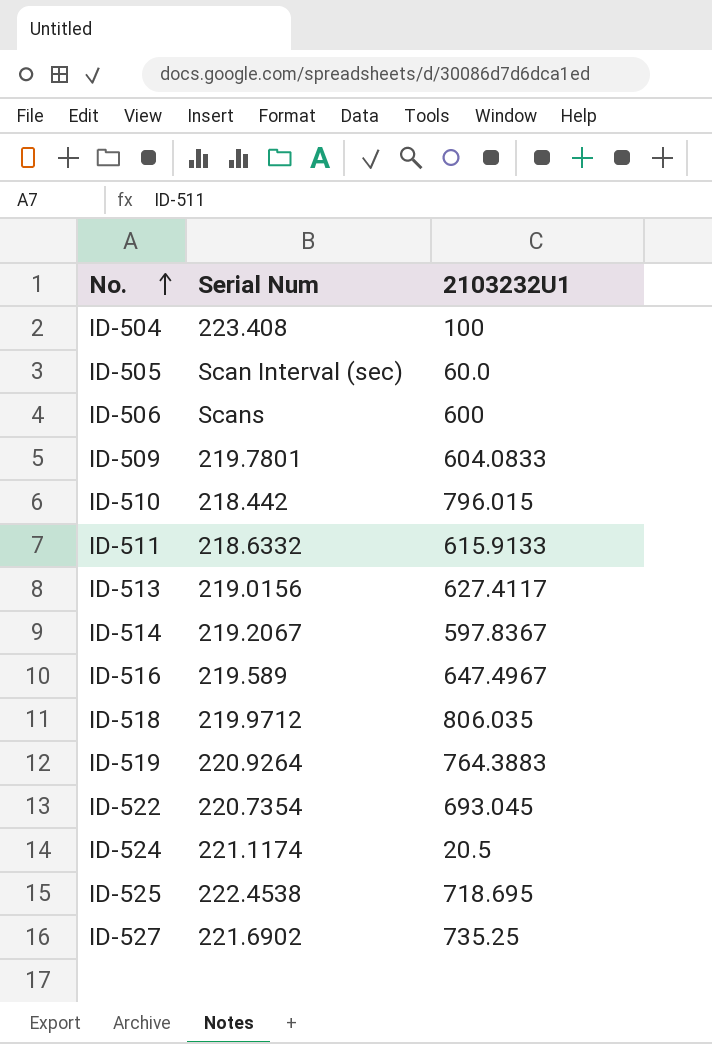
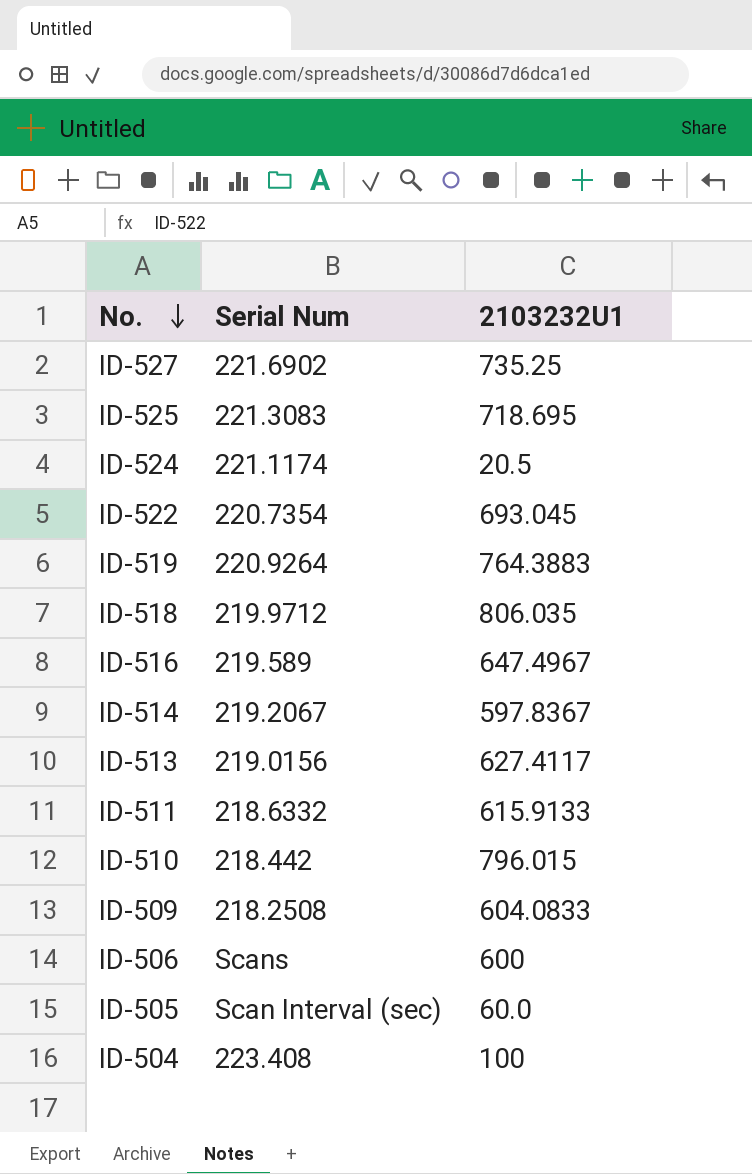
row order: No. ascending -> No. descending
ID-525 | Serial Num: 222.4538 -> 221.3083
ID-509 | Serial Num: 219.7801 -> 218.2508

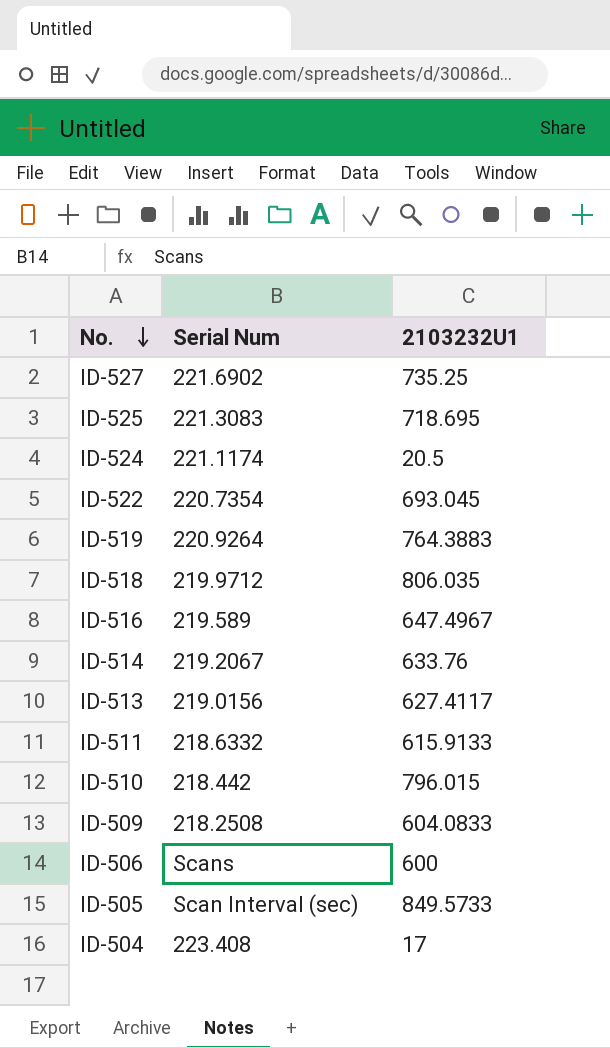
ID-514 | 2103232U1: 597.8367 -> 633.76
ID-505 | 2103232U1: 60.0 -> 849.5733
ID-504 | 2103232U1: 100 -> 17

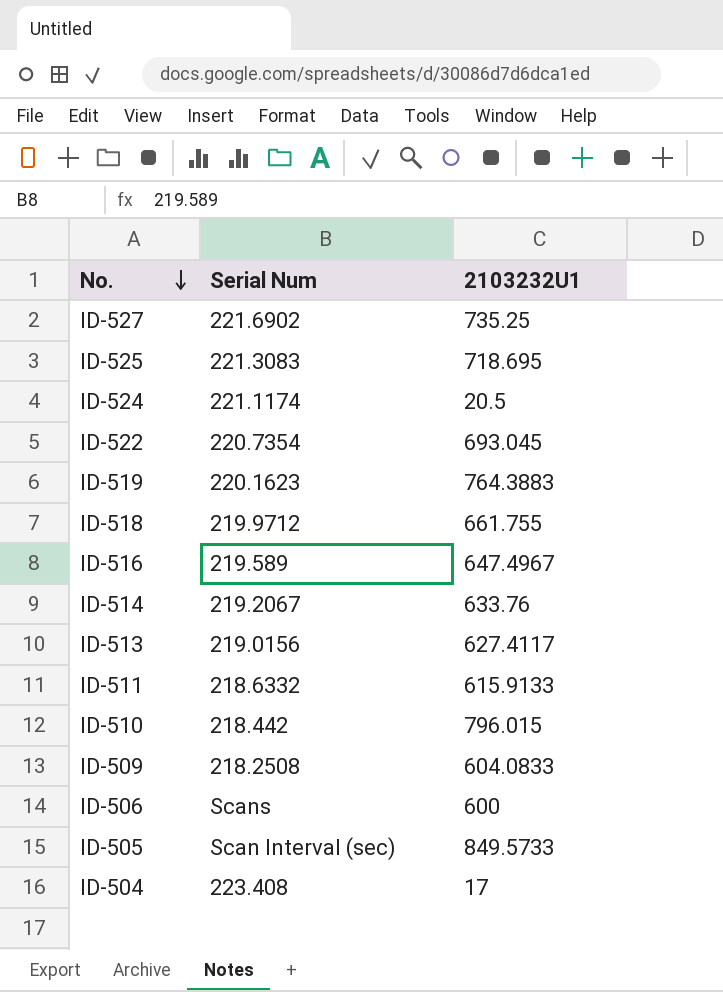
ID-519 | Serial Num: 220.9264 -> 220.1623
ID-518 | 2103232U1: 806.035 -> 661.755

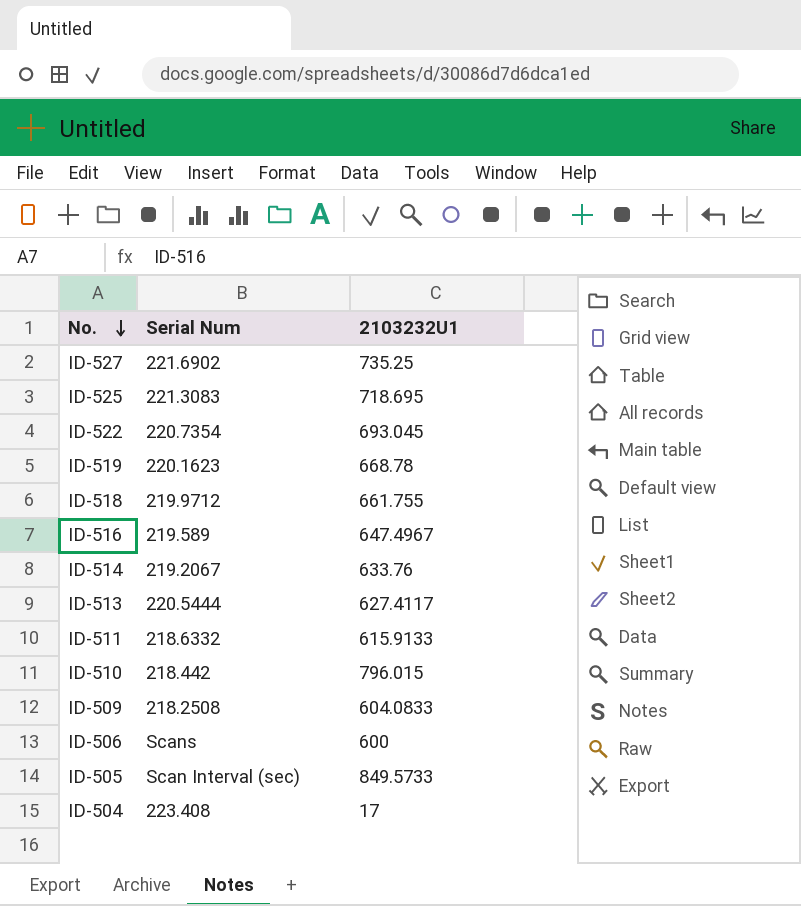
row ID-524: 221.1174 | 20.5 -> none
ID-519 | 2103232U1: 764.3883 -> 668.78
ID-513 | Serial Num: 219.0156 -> 220.5444

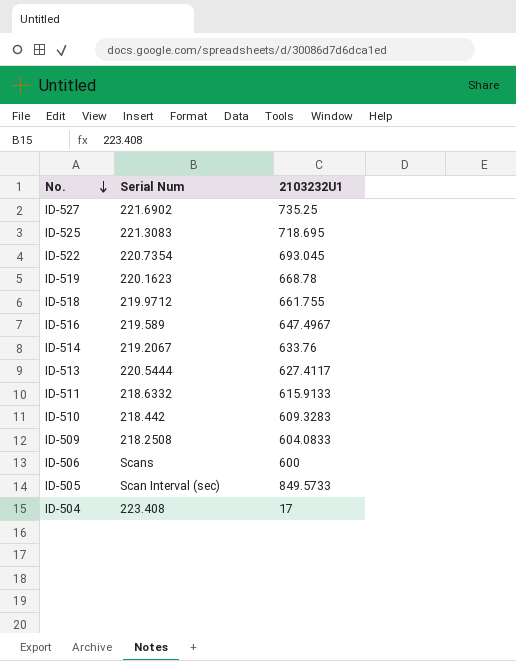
ID-510 | 2103232U1: 796.015 -> 609.3283

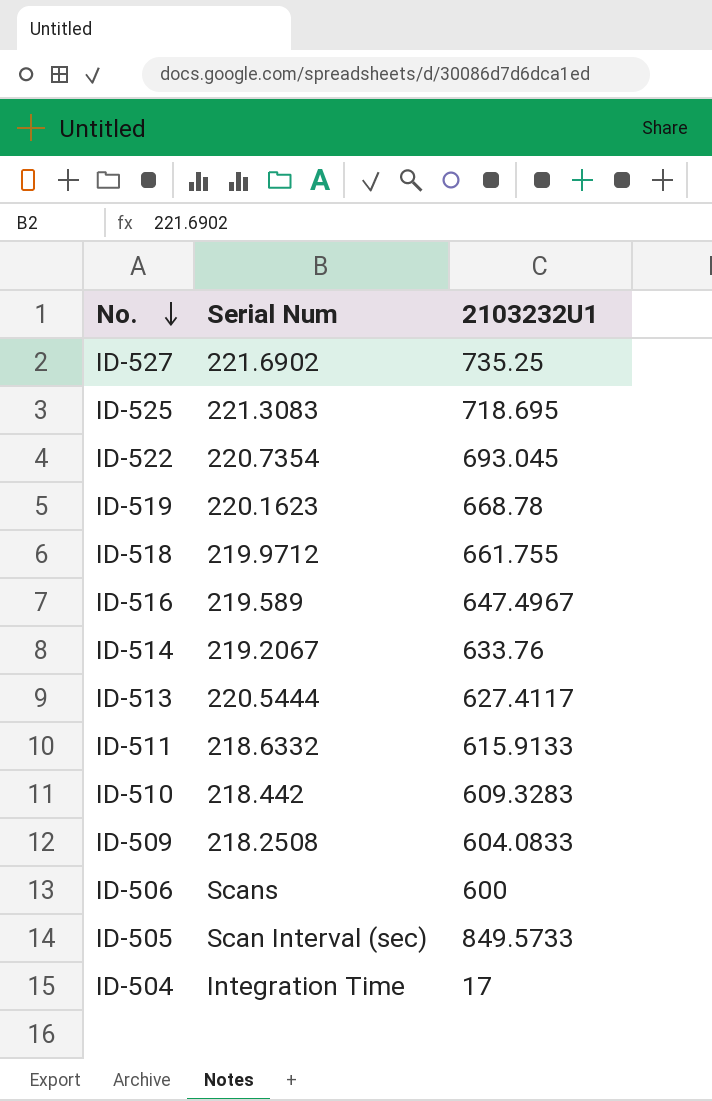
ID-504 | Serial Num: 223.408 -> Integration Time

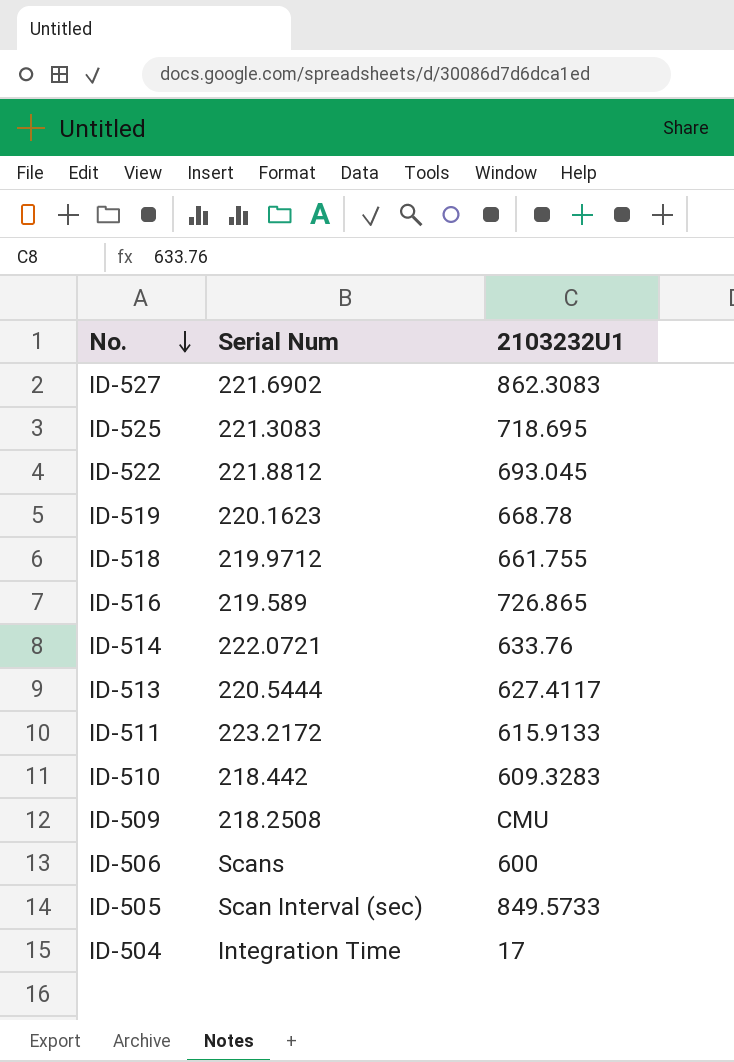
ID-527 | 2103232U1: 735.25 -> 862.3083
ID-522 | Serial Num: 220.7354 -> 221.8812
ID-516 | 2103232U1: 647.4967 -> 726.865
ID-514 | Serial Num: 219.2067 -> 222.0721
ID-511 | Serial Num: 218.6332 -> 223.2172
ID-509 | 2103232U1: 604.0833 -> CMU

